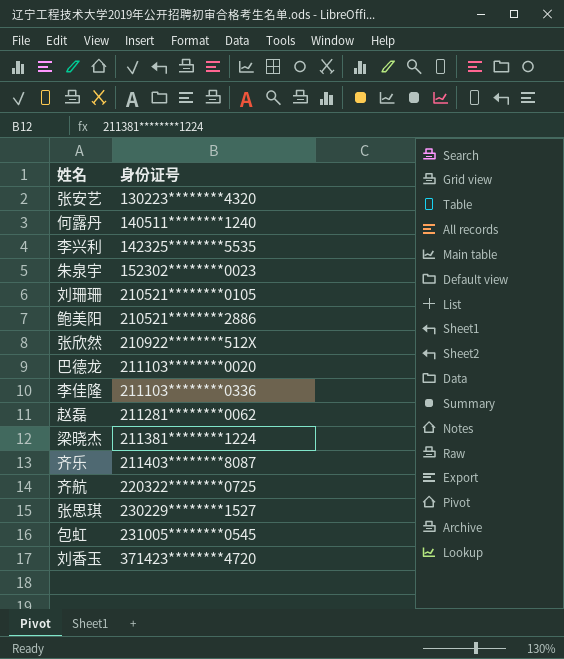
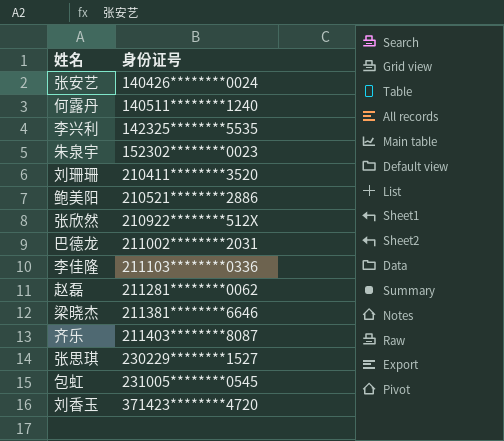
row 齐航: 220322********0725 -> none
张安艺 | 身份证号: 130223********4320 -> 140426********0024
刘珊珊 | 身份证号: 210521********0105 -> 210411********3520
巴德龙 | 身份证号: 211103********0020 -> 211002********2031
梁晓杰 | 身份证号: 211381********1224 -> 211381********6646

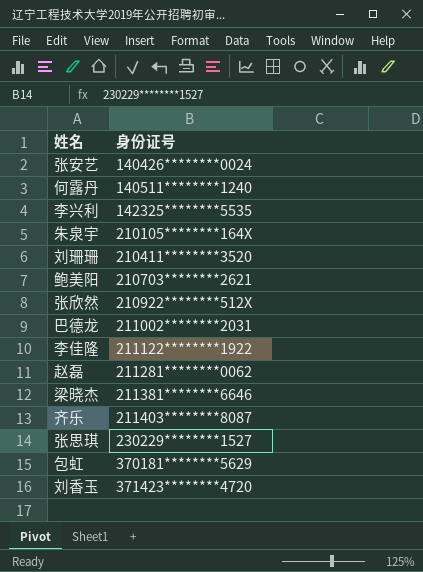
朱泉宇 | 身份证号: 152302********0023 -> 210105********164X
鲍美阳 | 身份证号: 210521********2886 -> 210703********2621
李佳隆 | 身份证号: 211103********0336 -> 211122********1922
包虹 | 身份证号: 231005********0545 -> 370181********5629

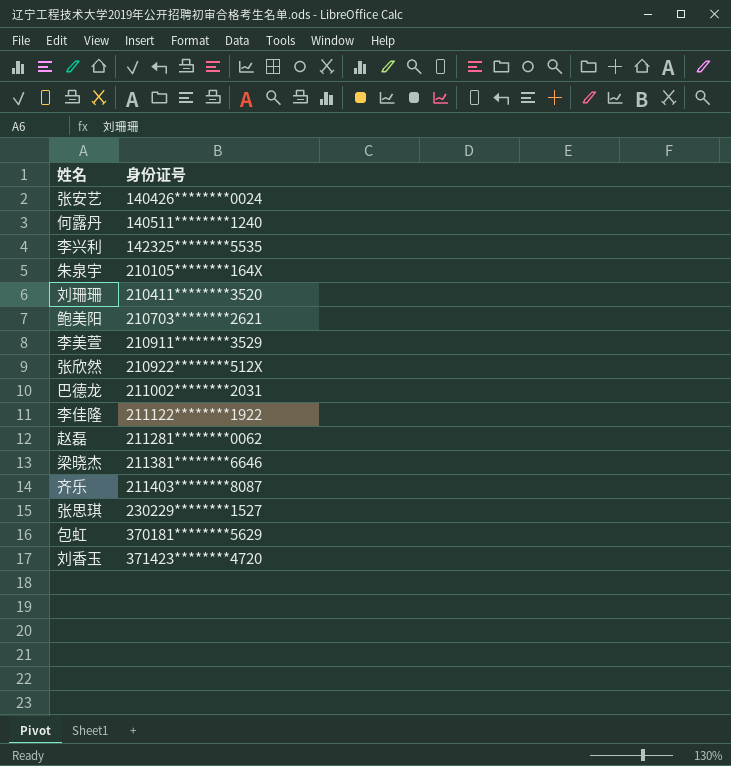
row 李美萱: none -> 210911********3529

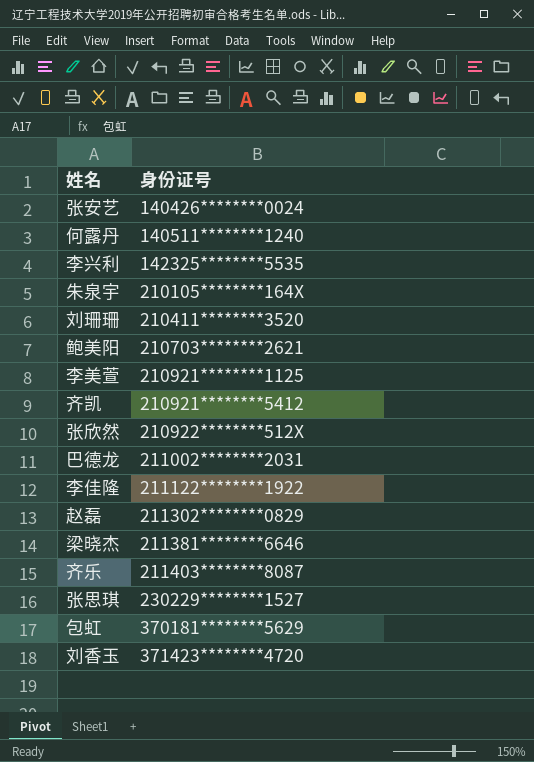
李美萱 | 身份证号: 210911********3529 -> 210921********1125
row 齐凯: none -> 210921********5412
赵磊 | 身份证号: 211281********0062 -> 211302********0829

